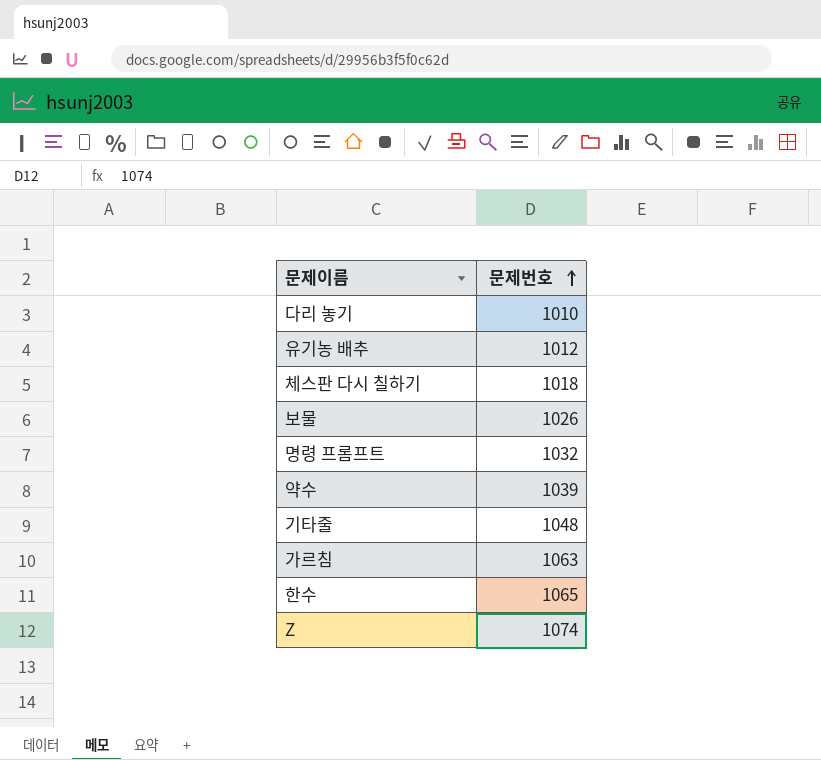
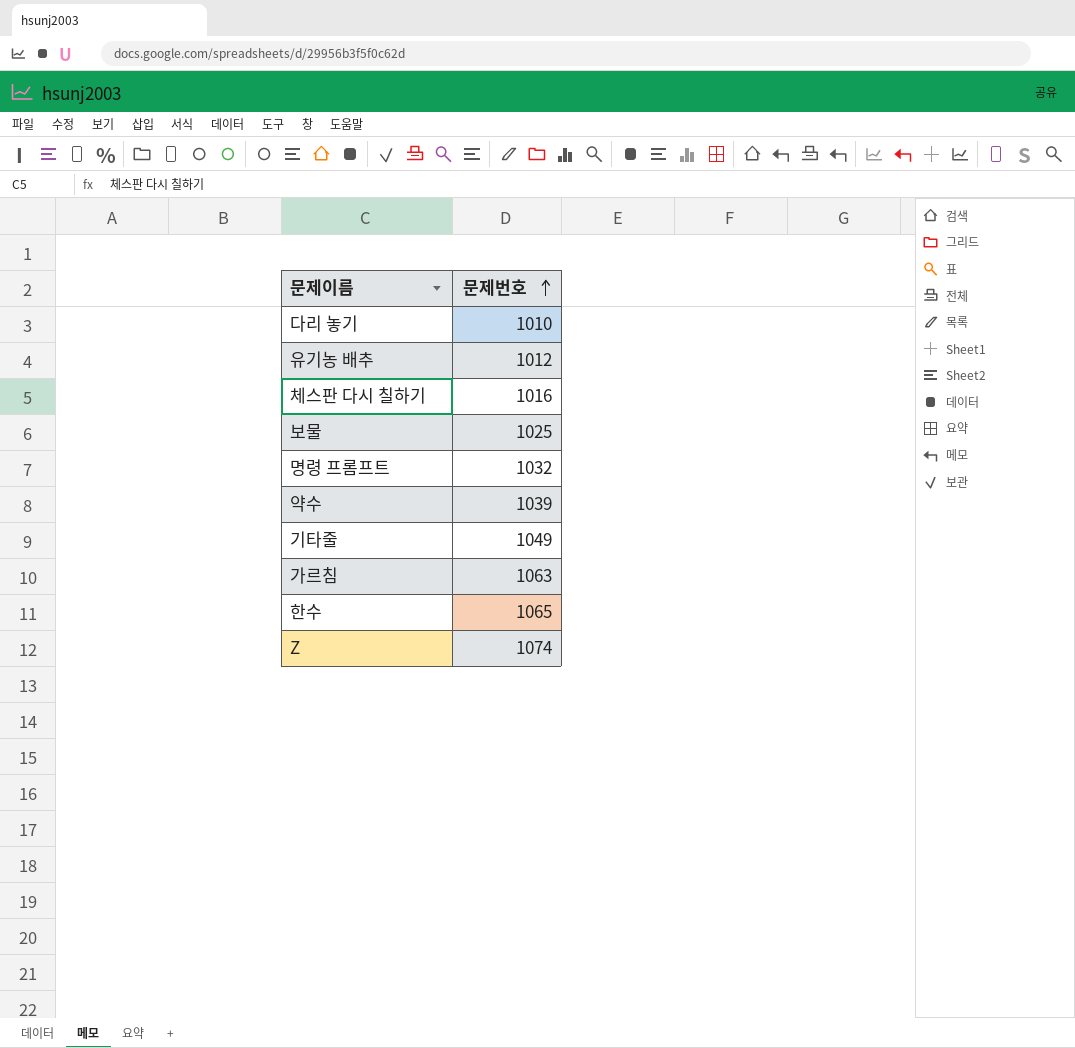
체스판 다시 칠하기 | 문제번호: 1018 -> 1016
보물 | 문제번호: 1026 -> 1025
기타줄 | 문제번호: 1048 -> 1049

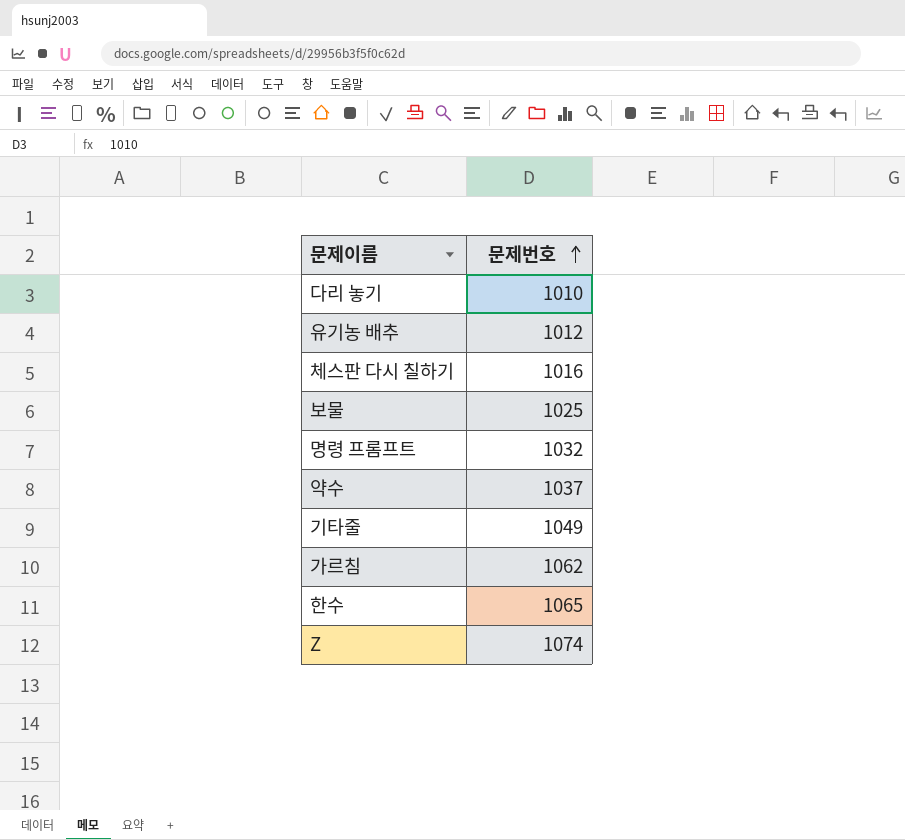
약수 | 문제번호: 1039 -> 1037
가르침 | 문제번호: 1063 -> 1062

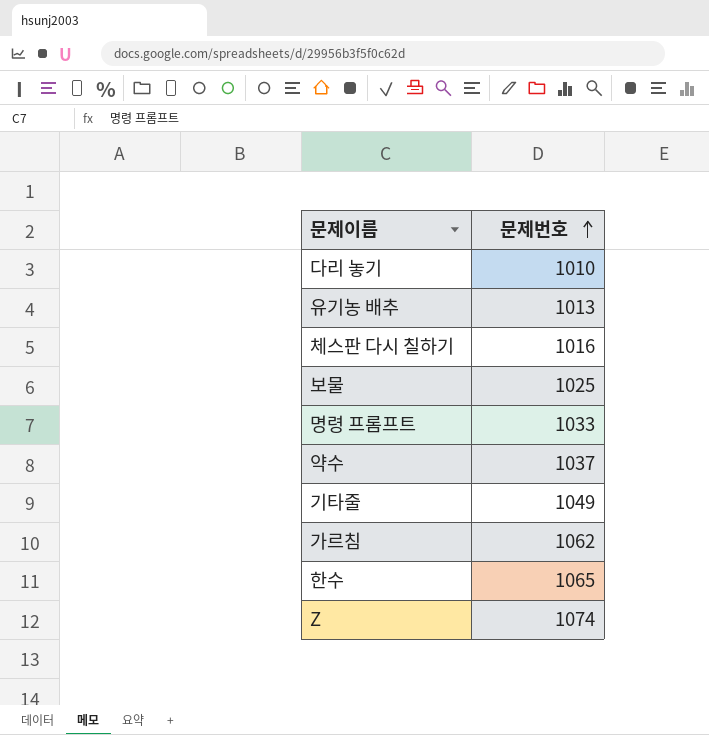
유기농 배추 | 문제번호: 1012 -> 1013
명령 프롬프트 | 문제번호: 1032 -> 1033

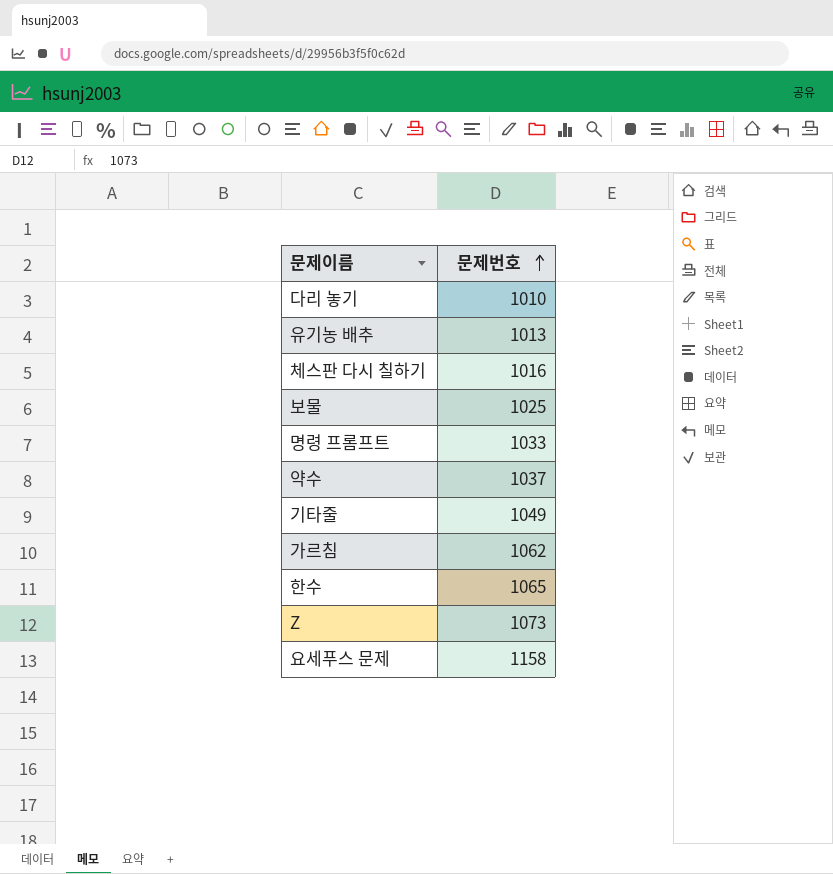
Z | 문제번호: 1074 -> 1073
row 요세푸스 문제: none -> 1158

